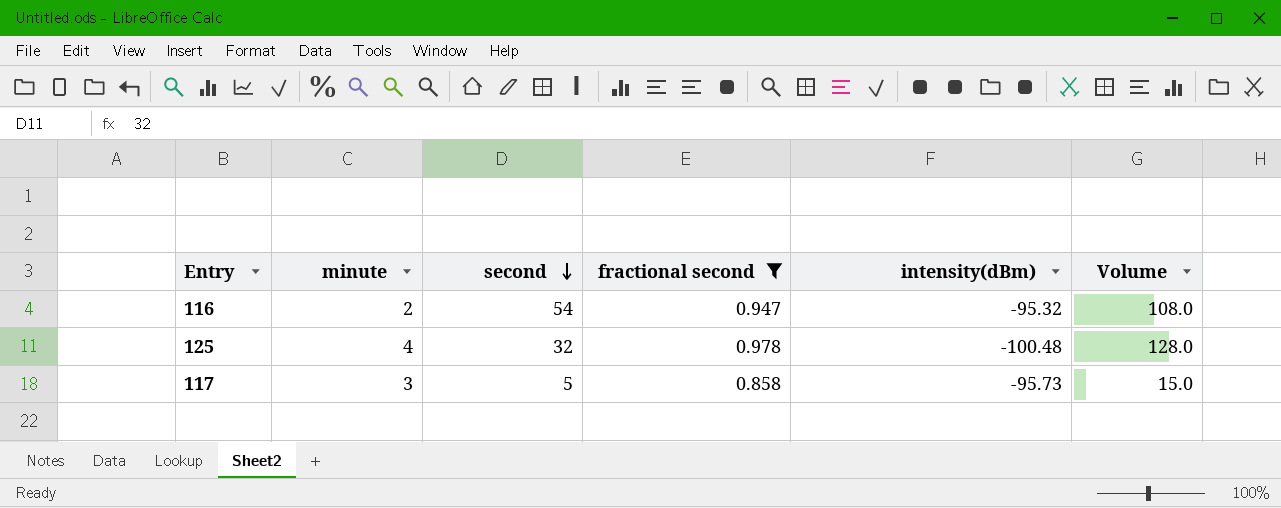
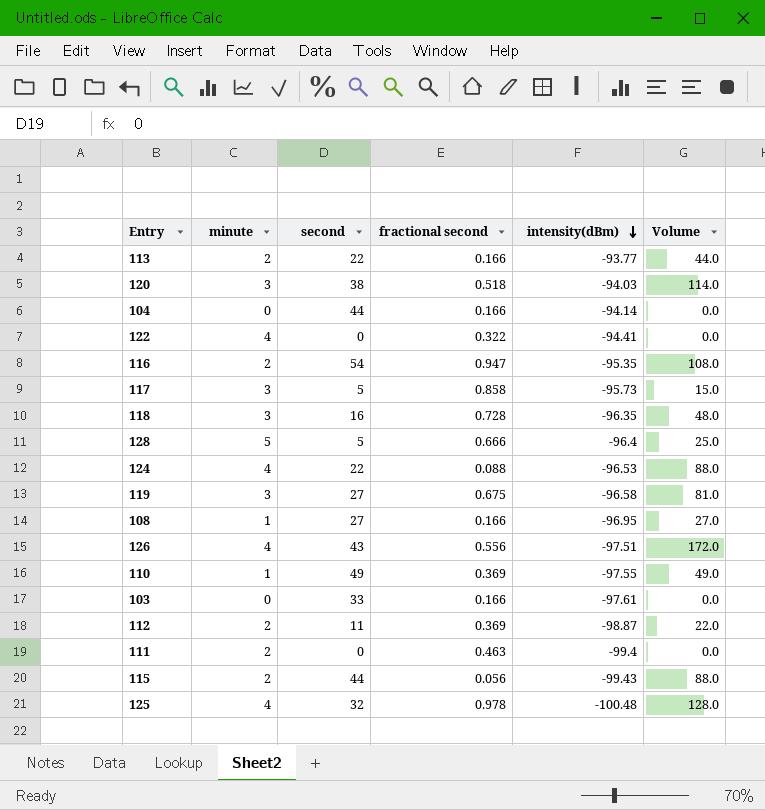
filter: fractional second >= 0.858 -> none
row order: second descending -> intensity(dBm) descending
116 | intensity(dBm): -95.32 -> -95.35

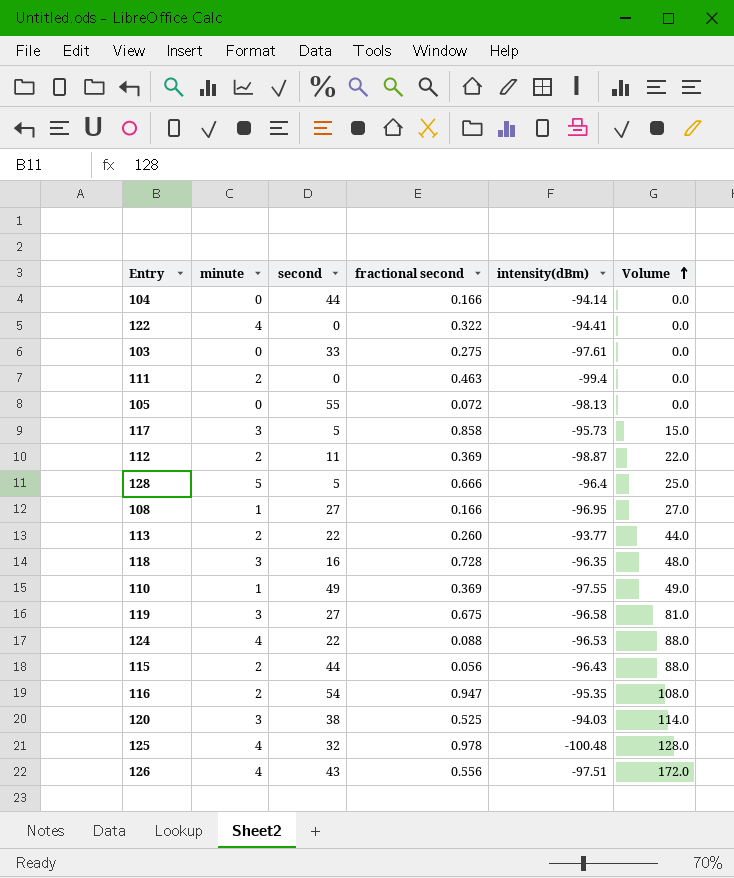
row order: intensity(dBm) descending -> Volume ascending
103 | fractional second: 0.166 -> 0.275
row 105: none -> 0 | 55 | 0.072 | -98.13 | 0.0
113 | fractional second: 0.166 -> 0.260
115 | intensity(dBm): -99.43 -> -96.43
120 | fractional second: 0.518 -> 0.525

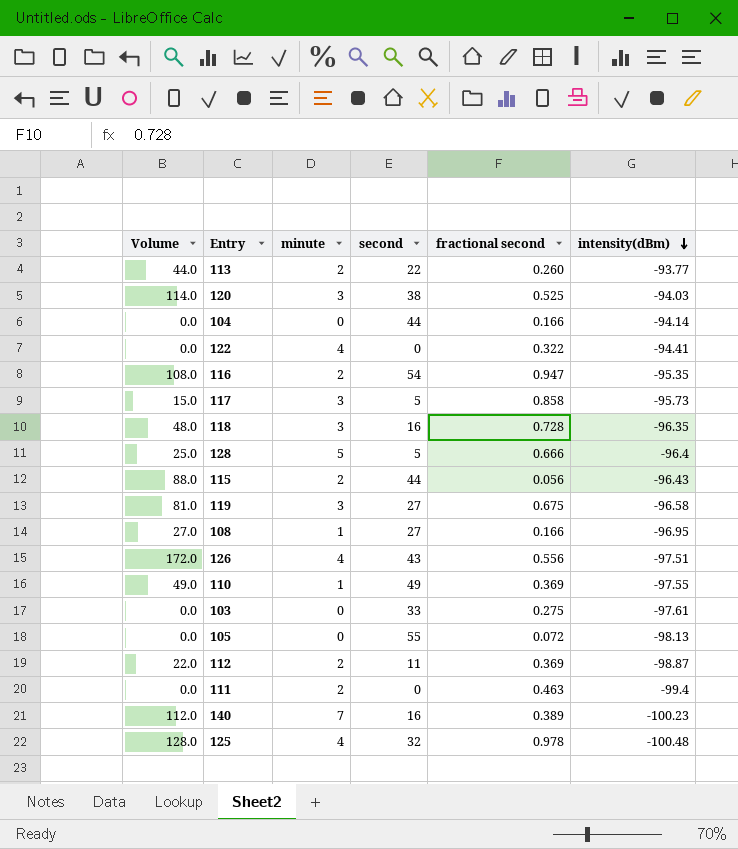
row order: Volume ascending -> intensity(dBm) descending
column Volume | position: 6 -> 1
row 124: 4 | 22 | 0.088 | -96.53 | 88.0 -> none
row 140: none -> 112.0 | 7 | 16 | 0.389 | -100.23

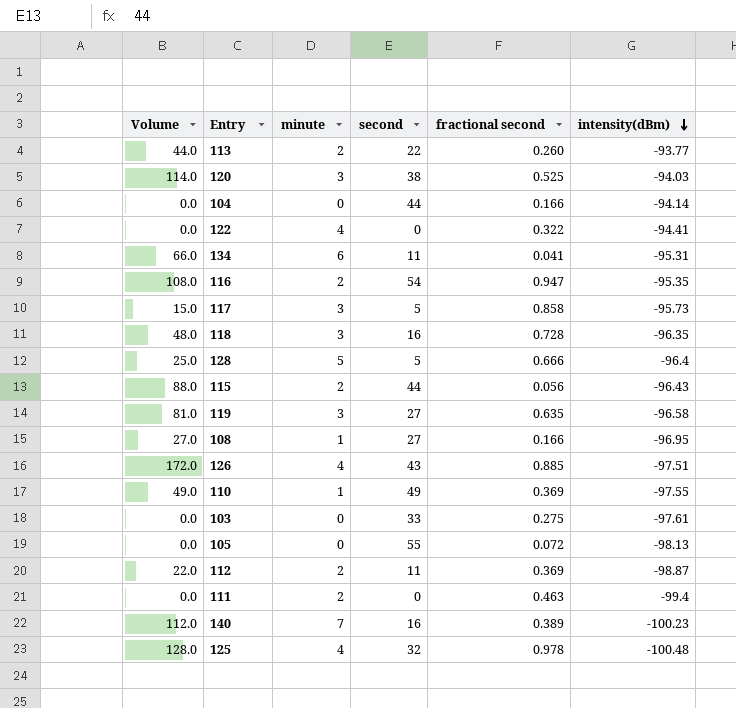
row 134: none -> 66.0 | 6 | 11 | 0.041 | -95.31
119 | fractional second: 0.675 -> 0.635
126 | fractional second: 0.556 -> 0.885

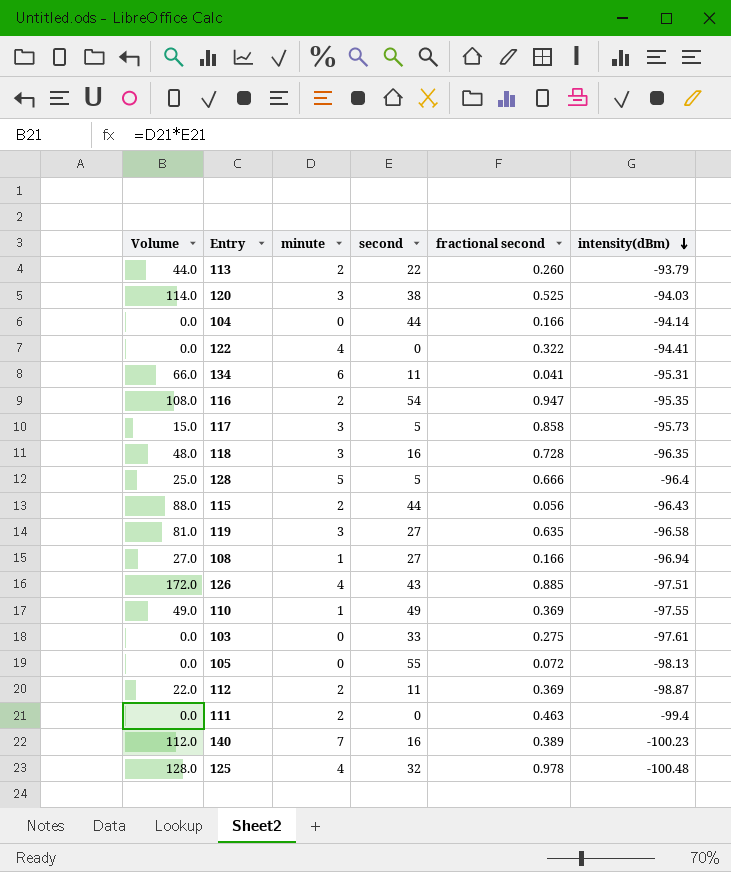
113 | intensity(dBm): -93.77 -> -93.79
108 | intensity(dBm): -96.95 -> -96.94

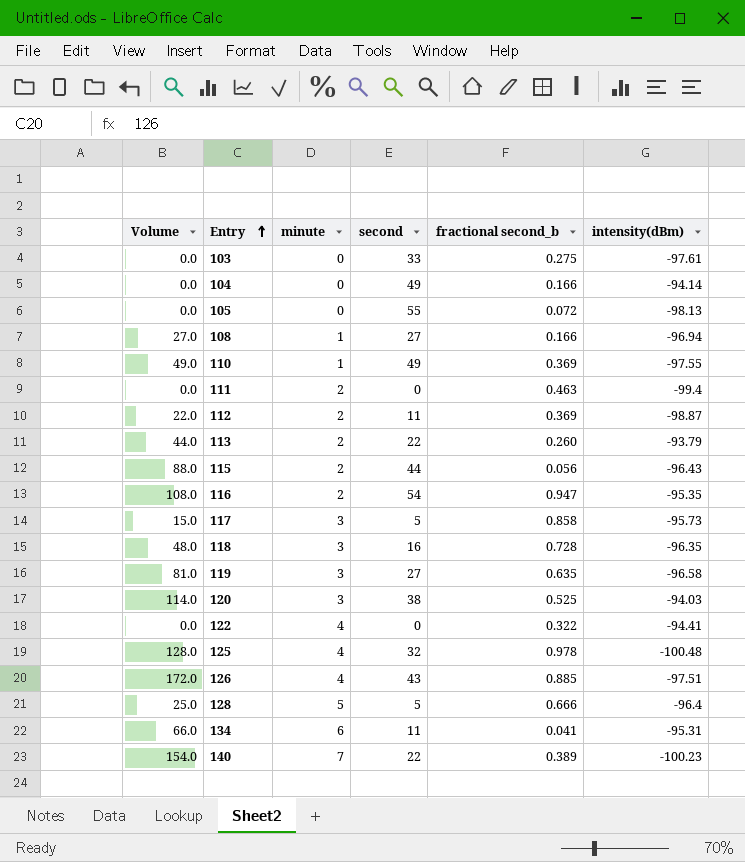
row order: intensity(dBm) descending -> Entry ascending
column name: fractional second -> fractional second_b
104 | second: 44 -> 49
140 | Volume: 112.0 -> 154.0
140 | second: 16 -> 22

